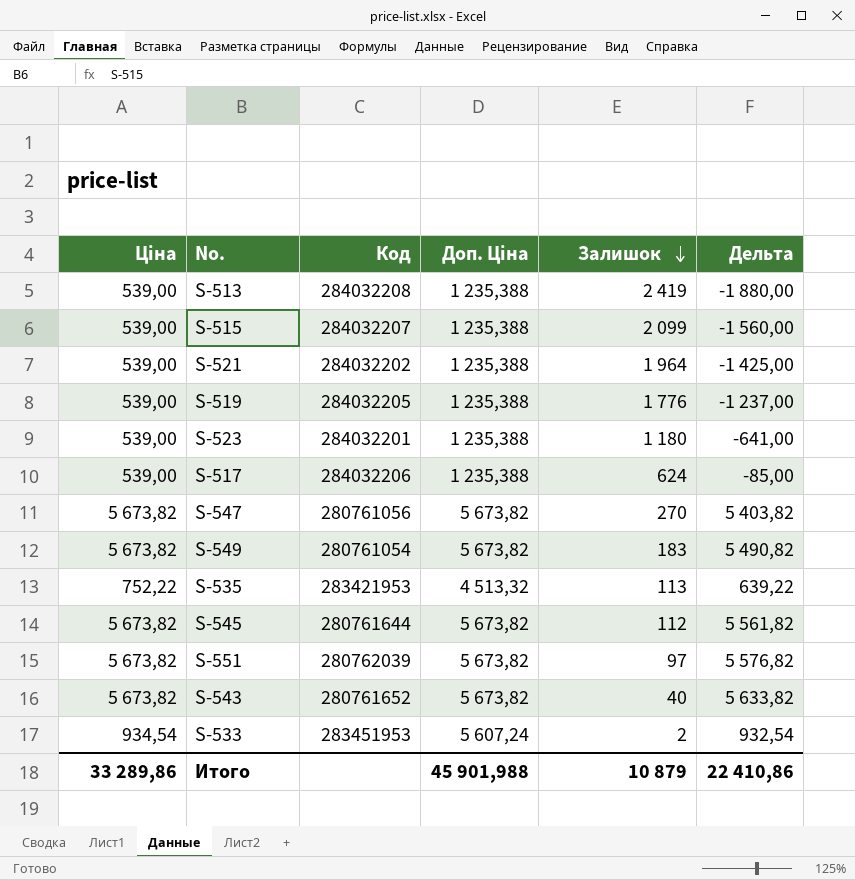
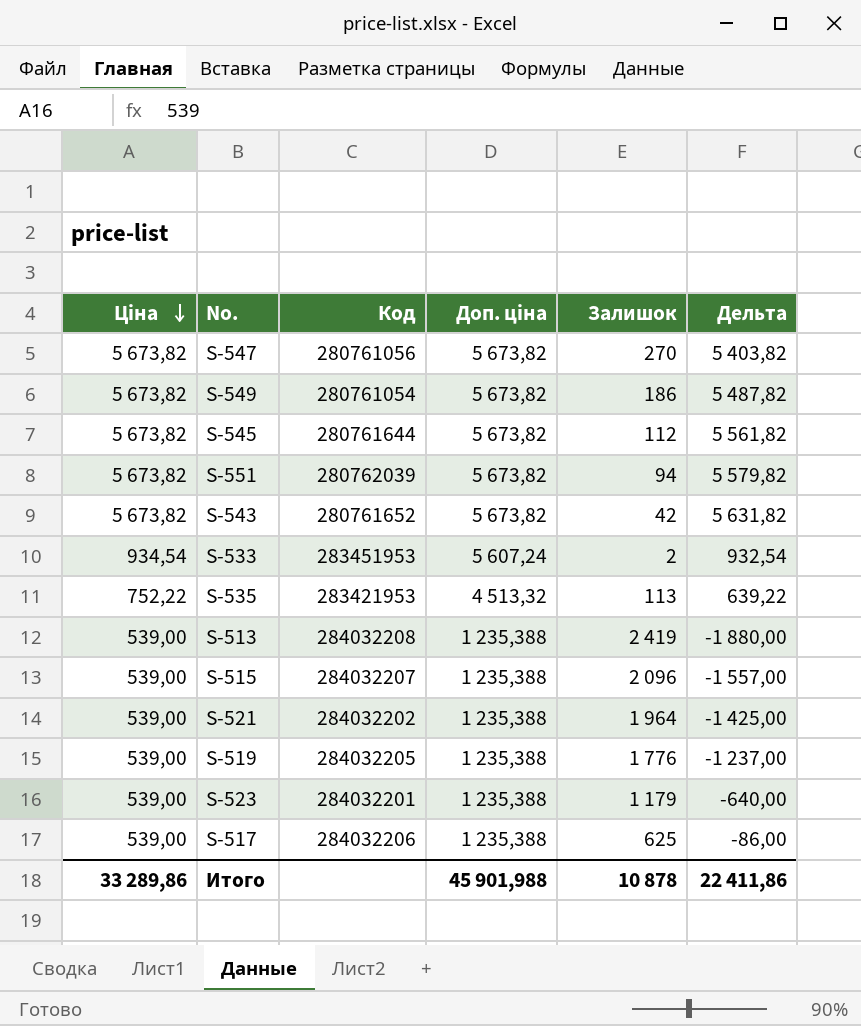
row order: Залишок descending -> Ціна descending
column name: Доп. Ціна -> Доп. ціна
S-549 | Залишок: 183 -> 186
S-549 | Дельта: 5 490,82 -> 5 487,82
S-551 | Залишок: 97 -> 94
S-551 | Дельта: 5 576,82 -> 5 579,82
S-543 | Залишок: 40 -> 42
S-543 | Дельта: 5 633,82 -> 5 631,82
S-515 | Залишок: 2 099 -> 2 096
S-515 | Дельта: -1 560,00 -> -1 557,00
S-523 | Залишок: 1 180 -> 1 179
S-523 | Дельта: -641,00 -> -640,00
S-517 | Залишок: 624 -> 625
S-517 | Дельта: -85,00 -> -86,00
Итого | Залишок: 10 879 -> 10 878
Итого | Дельта: 22 410,86 -> 22 411,86

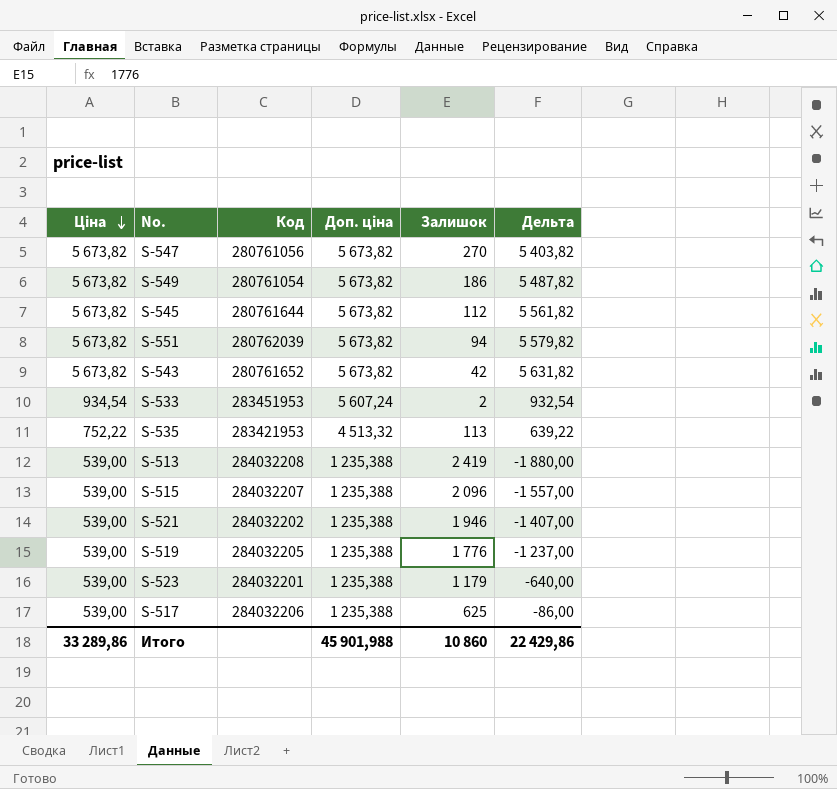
S-521 | Залишок: 1 964 -> 1 946
S-521 | Дельта: -1 425,00 -> -1 407,00
Итого | Залишок: 10 878 -> 10 860
Итого | Дельта: 22 411,86 -> 22 429,86

